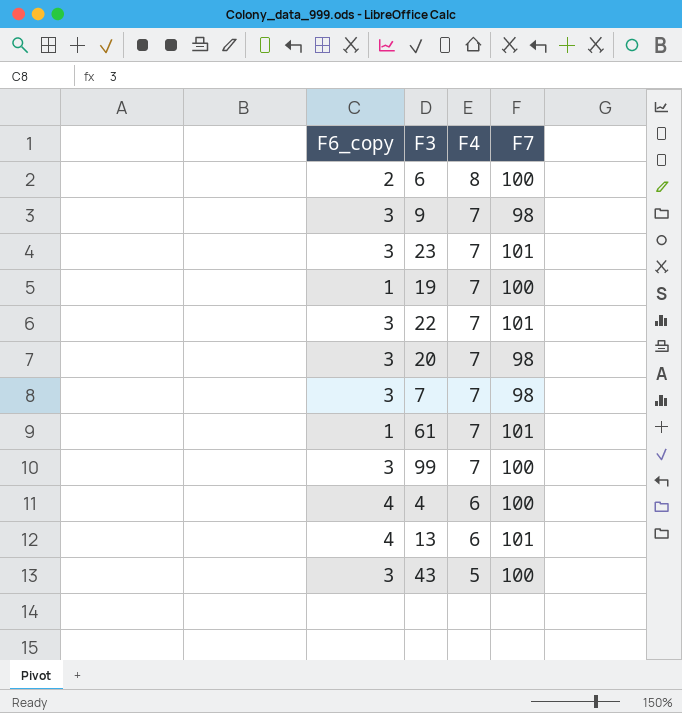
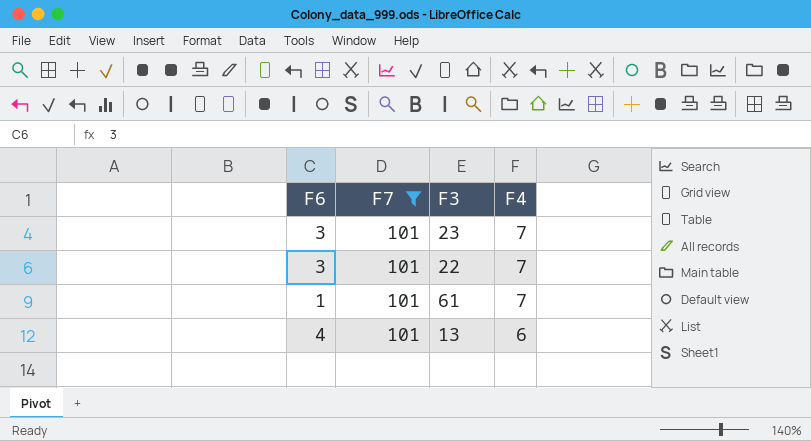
filter: none -> F7 = 101
column name: F6_copy -> F6
column F7 | position: 4 -> 2

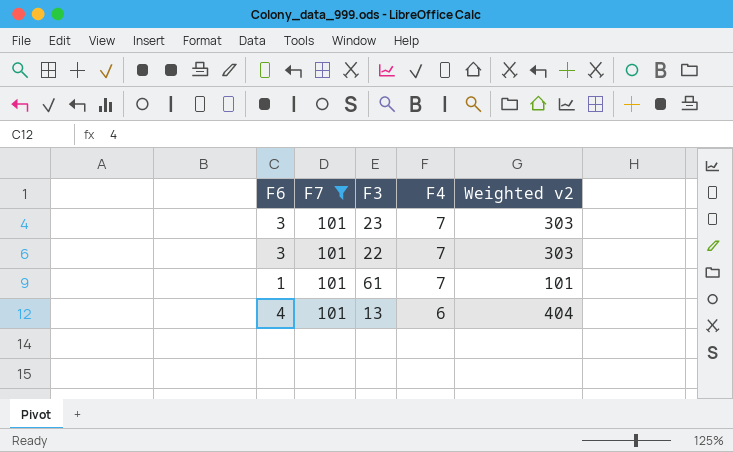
column Weighted v2 | formula: none -> [F6] * [F7]

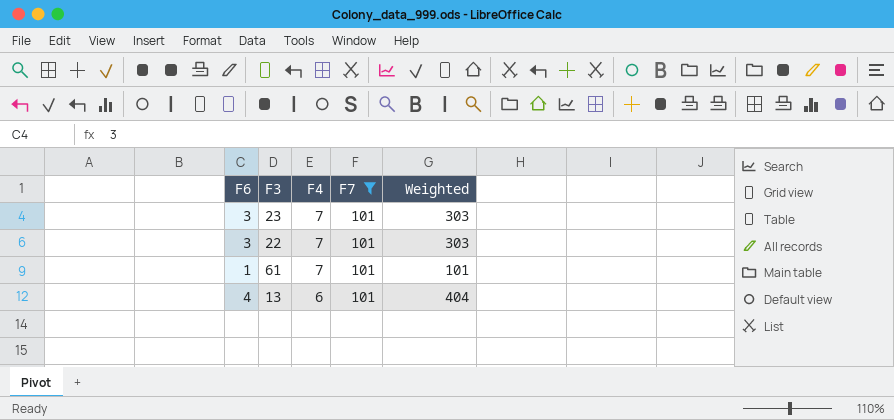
column F7 | position: 2 -> 4
column name: Weighted v2 -> Weighted

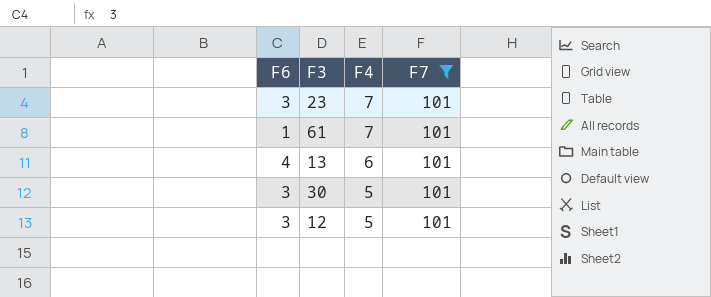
column Weighted | formula: [F6] * [F7] -> none
row 22: 3 | 7 | 101 | 303 -> none
row 30: none -> 3 | 5 | 101
row 12: none -> 3 | 5 | 101

